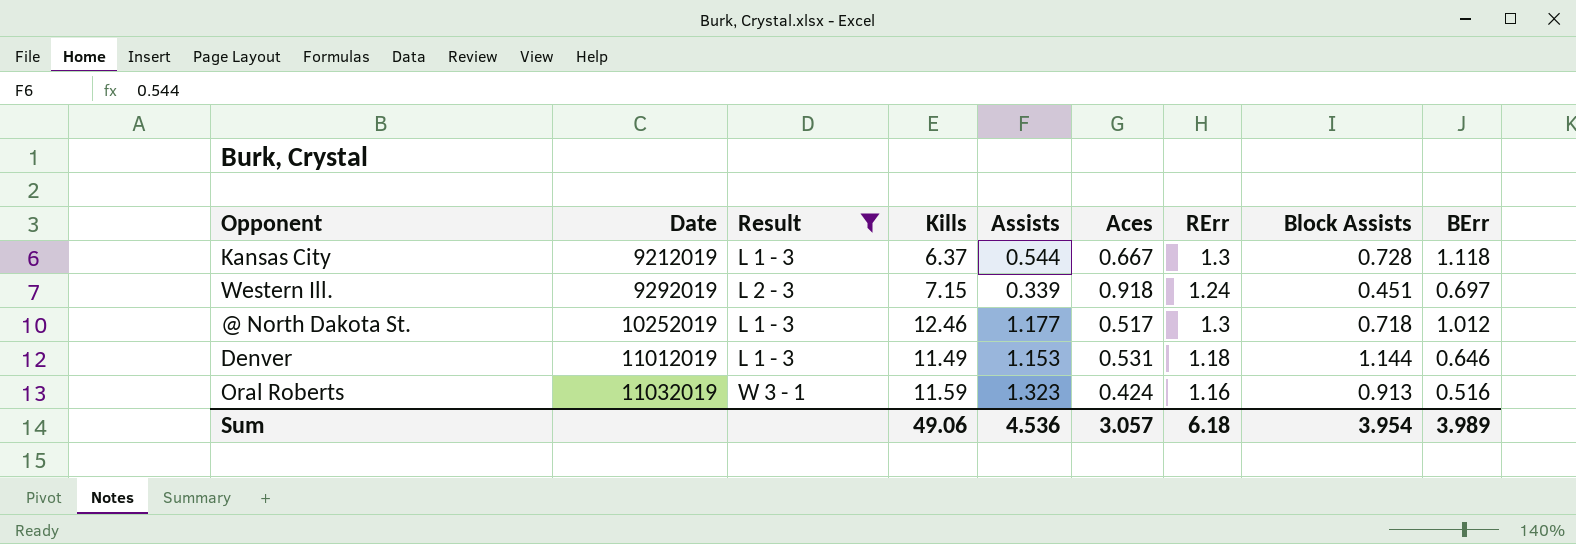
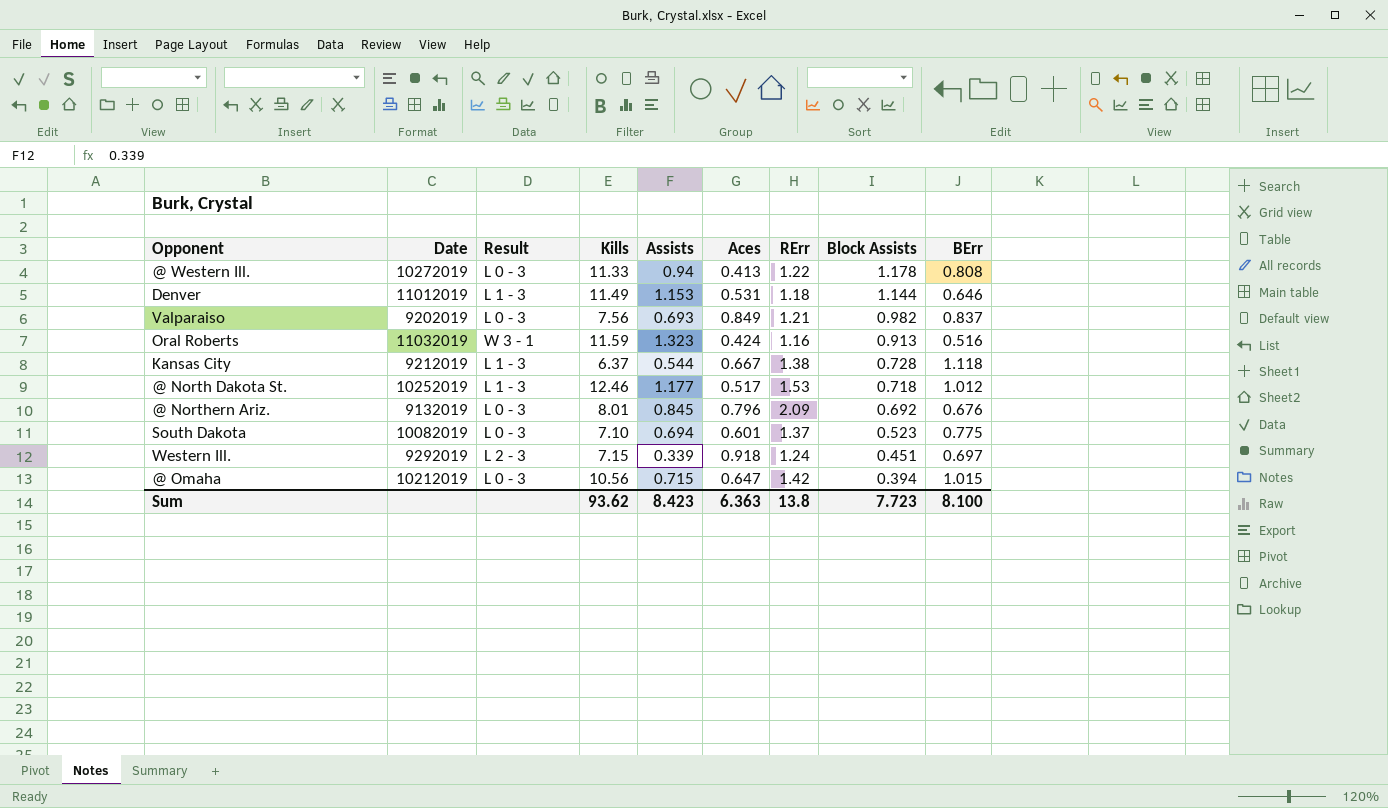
filter: Result != L 0 - 3 -> none
row order: Date ascending -> Block Assists descending
Kansas City | RErr: 1.3 -> 1.38
@ North Dakota St. | RErr: 1.3 -> 1.53
Sum | Kills: 49.06 -> 93.62
Sum | Assists: 4.536 -> 8.423
Sum | Aces: 3.057 -> 6.363
Sum | RErr: 6.18 -> 13.8
Sum | Block Assists: 3.954 -> 7.723
Sum | BErr: 3.989 -> 8.100

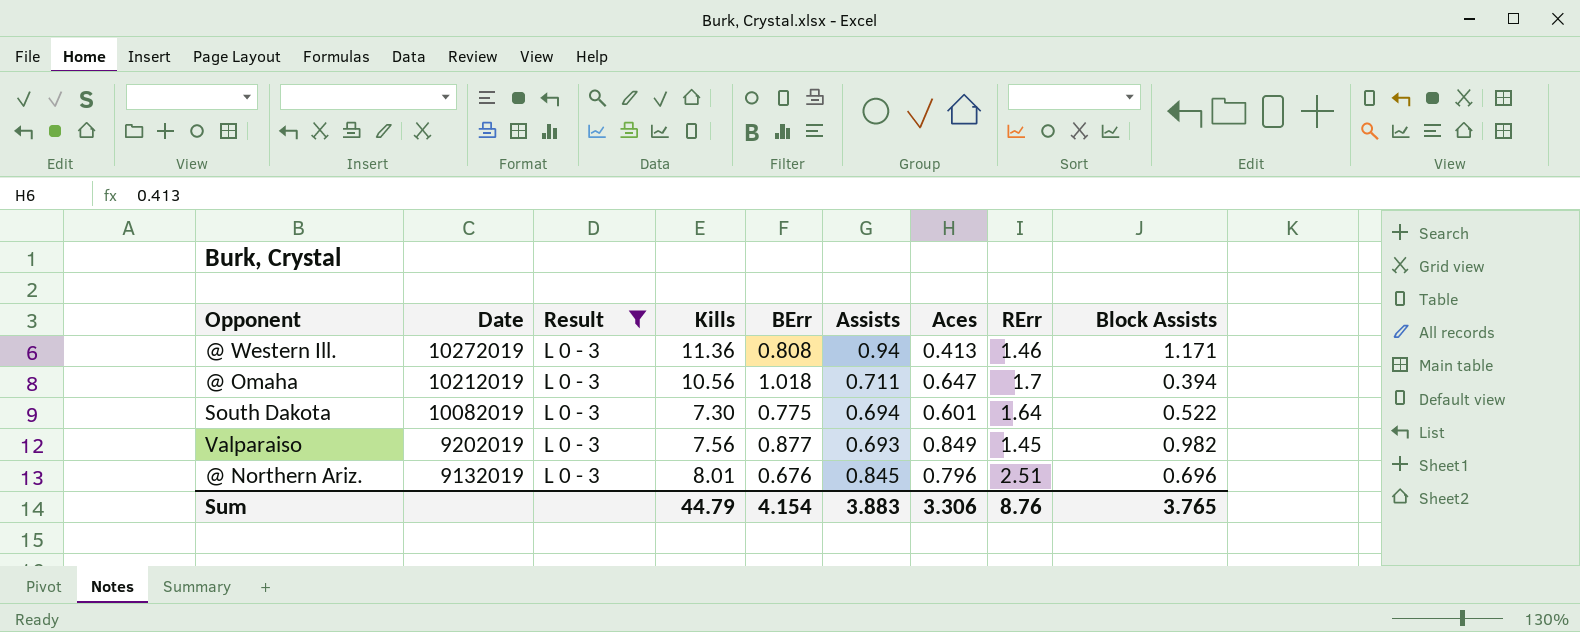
filter: none -> Result = L 0 - 3
row order: Block Assists descending -> Date descending
column BErr | position: 9 -> 5
@ Western Ill. | Kills: 11.33 -> 11.36
@ Western Ill. | RErr: 1.22 -> 1.46
@ Western Ill. | Block Assists: 1.178 -> 1.171
@ Omaha | BErr: 1.015 -> 1.018
@ Omaha | Assists: 0.715 -> 0.711
@ Omaha | RErr: 1.42 -> 1.7
South Dakota | Kills: 7.10 -> 7.30
South Dakota | RErr: 1.37 -> 1.64
South Dakota | Block Assists: 0.523 -> 0.522
Valparaiso | BErr: 0.837 -> 0.877
Valparaiso | RErr: 1.21 -> 1.45
@ Northern Ariz. | RErr: 2.09 -> 2.51
@ Northern Ariz. | Block Assists: 0.692 -> 0.696
Sum | Kills: 93.62 -> 44.79
Sum | BErr: 8.100 -> 4.154
Sum | Assists: 8.423 -> 3.883
Sum | Aces: 6.363 -> 3.306
Sum | RErr: 13.8 -> 8.76
Sum | Block Assists: 7.723 -> 3.765

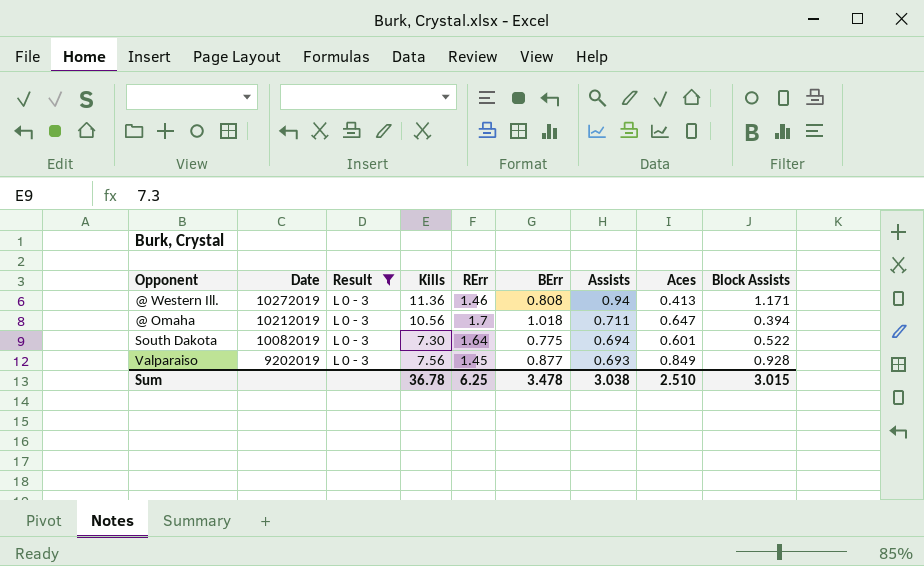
column RErr | position: 8 -> 5
row @ Northern Ariz.: 9132019 | L 0 - 3 | 8.01 | 0.676 | 0.845 | 0.796 | 2.51 | 0.696 -> none
Valparaiso | Block Assists: 0.982 -> 0.928
Sum | Kills: 44.79 -> 36.78
Sum | RErr: 8.76 -> 6.25
Sum | BErr: 4.154 -> 3.478
Sum | Assists: 3.883 -> 3.038
Sum | Aces: 3.306 -> 2.510
Sum | Block Assists: 3.765 -> 3.015

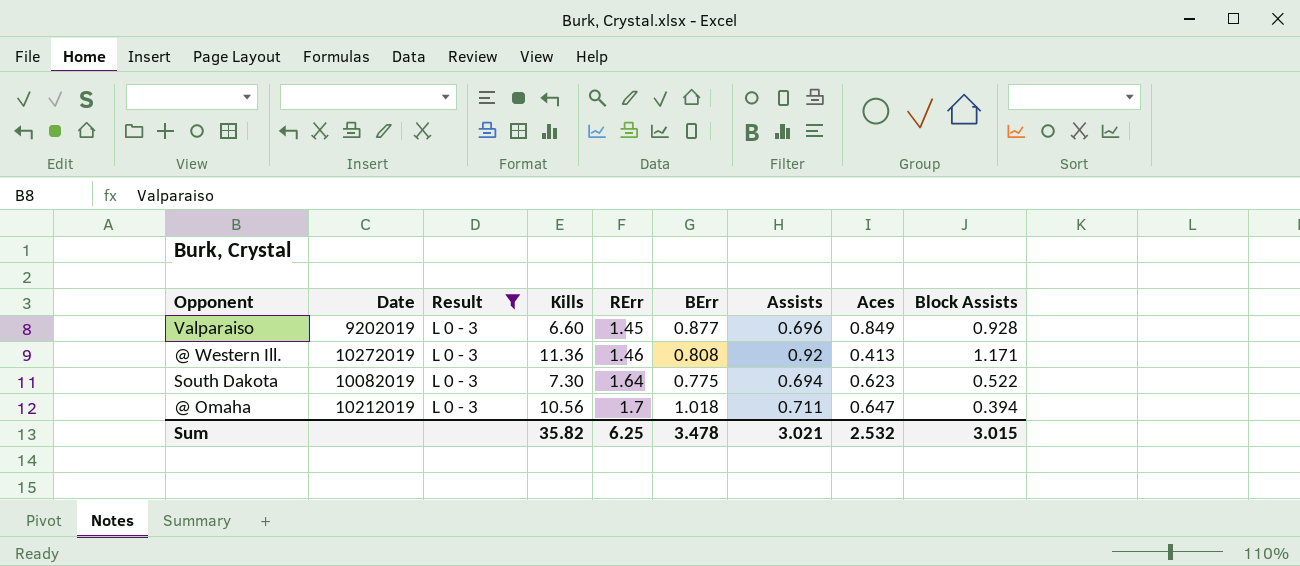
row order: Date descending -> RErr ascending
Valparaiso | Kills: 7.56 -> 6.60
Valparaiso | Assists: 0.693 -> 0.696
@ Western Ill. | Assists: 0.94 -> 0.92
South Dakota | Aces: 0.601 -> 0.623
Sum | Kills: 36.78 -> 35.82
Sum | Assists: 3.038 -> 3.021
Sum | Aces: 2.510 -> 2.532

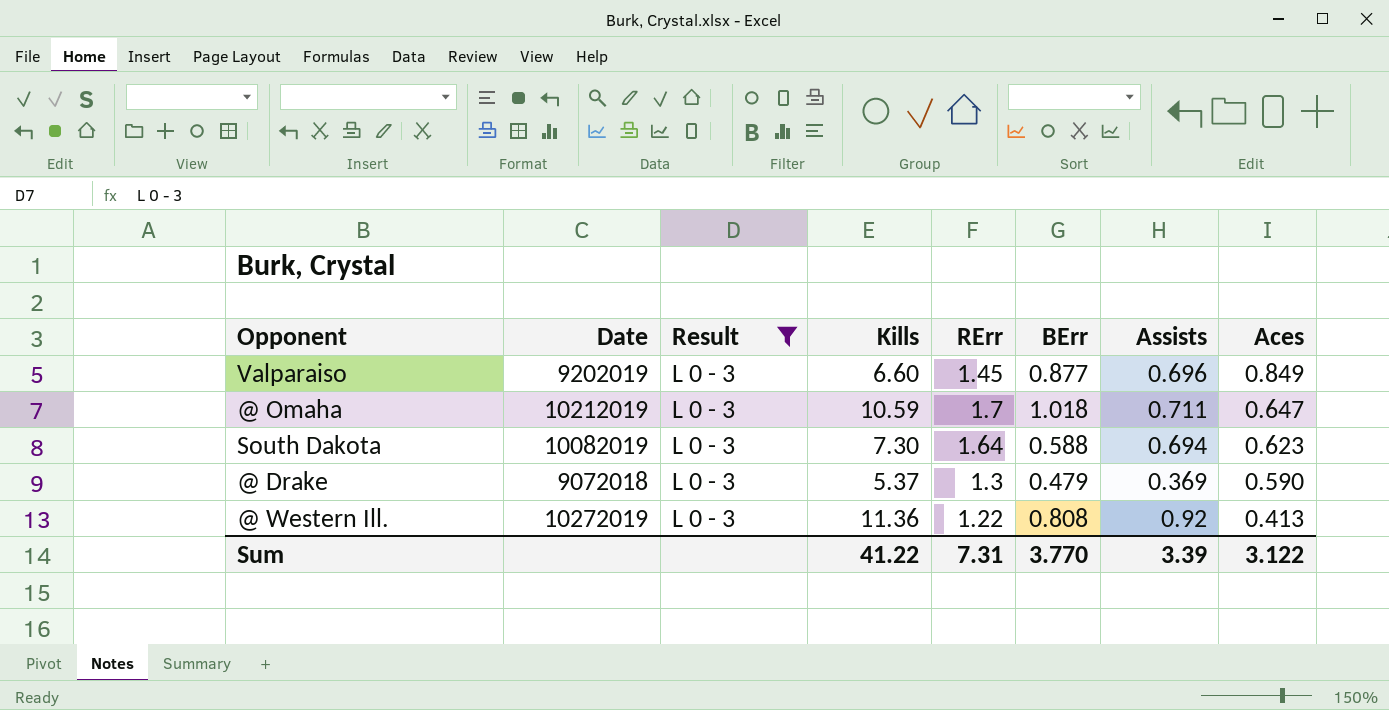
row order: RErr ascending -> Aces descending
column Block Assists | position: 9 -> none
@ Omaha | Kills: 10.56 -> 10.59
South Dakota | BErr: 0.775 -> 0.588
row @ Drake: none -> 9072018 | L 0 - 3 | 5.37 | 1.3 | 0.479 | 0.369 | 0.590
@ Western Ill. | RErr: 1.46 -> 1.22
Sum | Kills: 35.82 -> 41.22
Sum | RErr: 6.25 -> 7.31
Sum | BErr: 3.478 -> 3.770
Sum | Assists: 3.021 -> 3.39
Sum | Aces: 2.532 -> 3.122

